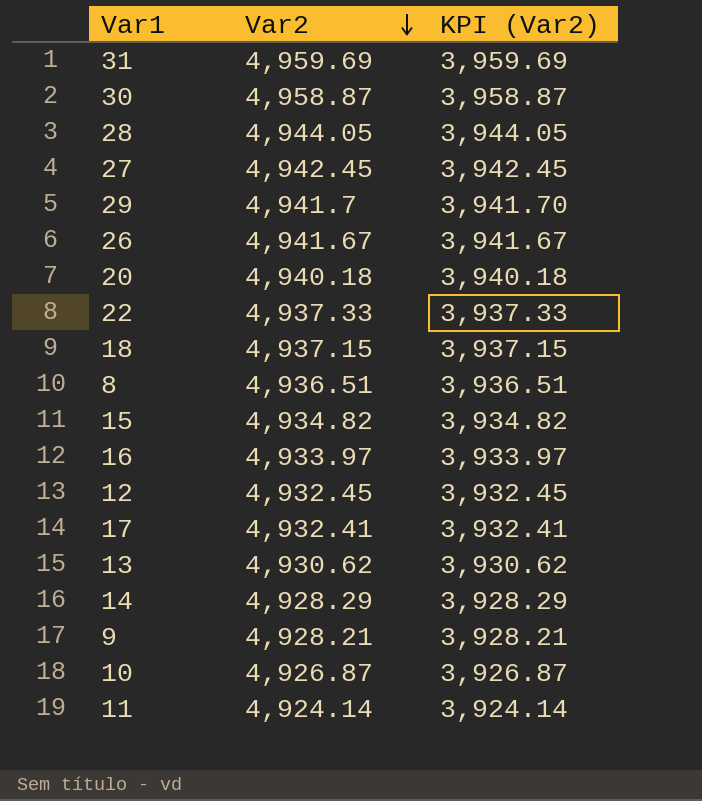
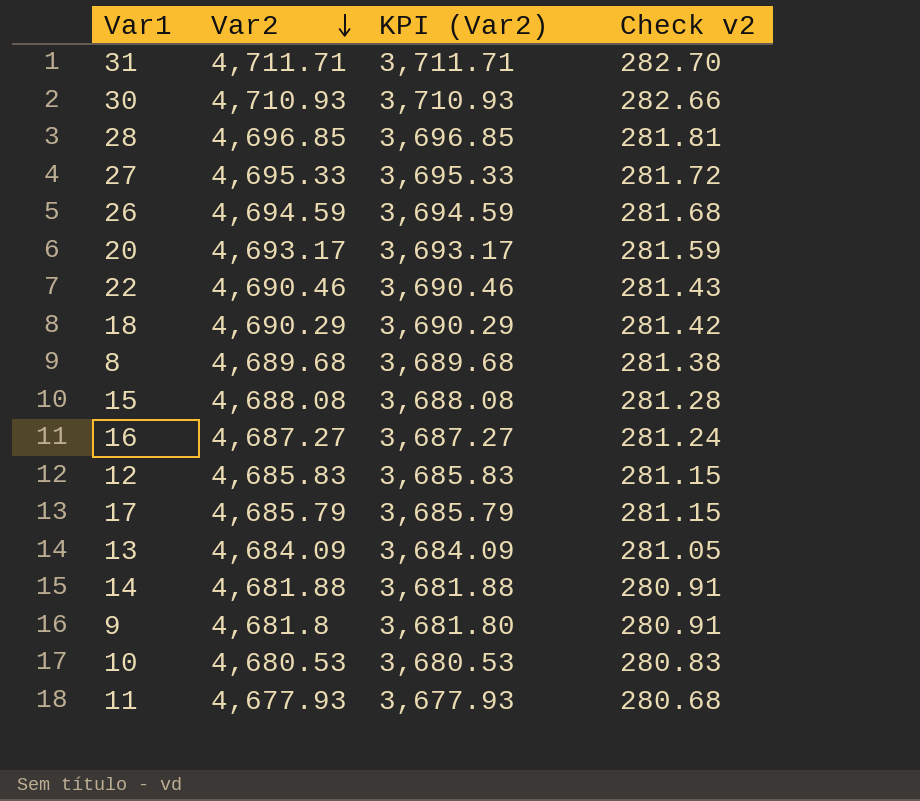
column Check v2 | formula: none -> [Var2] * 0.06
row 29: 4,941.7 | 3,941.70 -> none
31 | Var2: 4,959.69 -> 4,711.71
31 | KPI (Var2): 3,959.69 -> 3,711.71
30 | Var2: 4,958.87 -> 4,710.93
30 | KPI (Var2): 3,958.87 -> 3,710.93
28 | Var2: 4,944.05 -> 4,696.85
28 | KPI (Var2): 3,944.05 -> 3,696.85
27 | Var2: 4,942.45 -> 4,695.33
27 | KPI (Var2): 3,942.45 -> 3,695.33
26 | Var2: 4,941.67 -> 4,694.59
26 | KPI (Var2): 3,941.67 -> 3,694.59
20 | Var2: 4,940.18 -> 4,693.17
20 | KPI (Var2): 3,940.18 -> 3,693.17
22 | Var2: 4,937.33 -> 4,690.46
22 | KPI (Var2): 3,937.33 -> 3,690.46
18 | Var2: 4,937.15 -> 4,690.29
18 | KPI (Var2): 3,937.15 -> 3,690.29
8 | Var2: 4,936.51 -> 4,689.68
8 | KPI (Var2): 3,936.51 -> 3,689.68
15 | Var2: 4,934.82 -> 4,688.08
15 | KPI (Var2): 3,934.82 -> 3,688.08
16 | Var2: 4,933.97 -> 4,687.27
16 | KPI (Var2): 3,933.97 -> 3,687.27
12 | Var2: 4,932.45 -> 4,685.83
12 | KPI (Var2): 3,932.45 -> 3,685.83
17 | Var2: 4,932.41 -> 4,685.79
17 | KPI (Var2): 3,932.41 -> 3,685.79
13 | Var2: 4,930.62 -> 4,684.09
13 | KPI (Var2): 3,930.62 -> 3,684.09
14 | Var2: 4,928.29 -> 4,681.88
14 | KPI (Var2): 3,928.29 -> 3,681.88
9 | Var2: 4,928.21 -> 4,681.8
9 | KPI (Var2): 3,928.21 -> 3,681.80
10 | Var2: 4,926.87 -> 4,680.53
10 | KPI (Var2): 3,926.87 -> 3,680.53
11 | Var2: 4,924.14 -> 4,677.93
11 | KPI (Var2): 3,924.14 -> 3,677.93

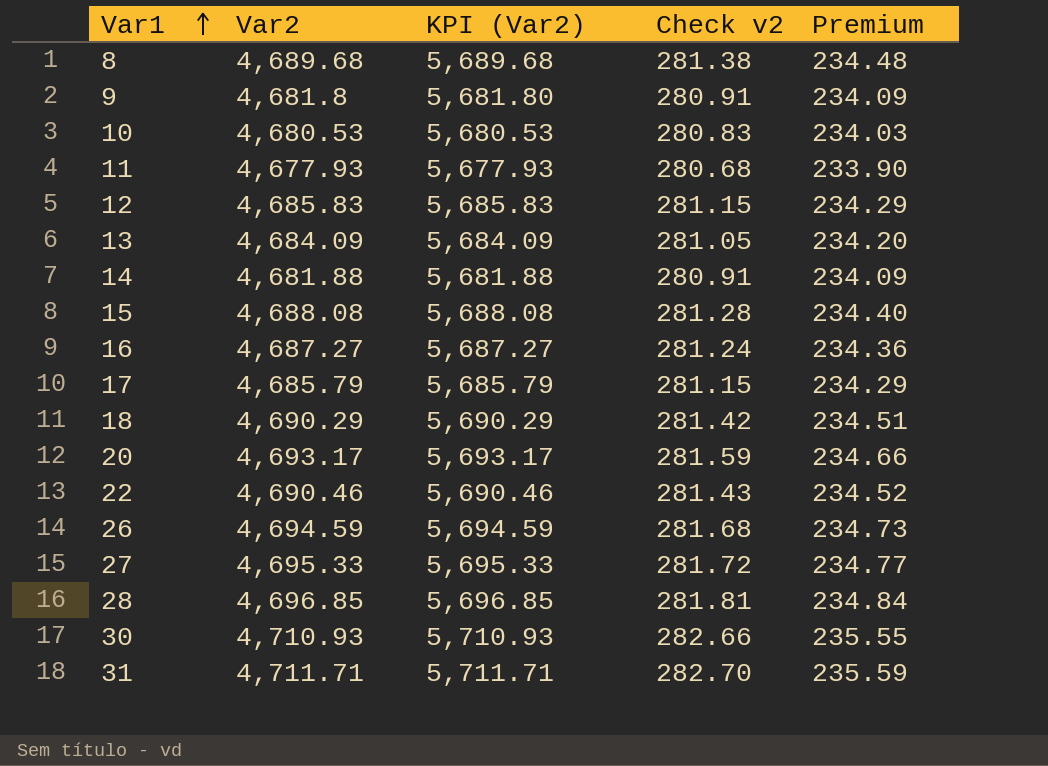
row order: Var2 descending -> Var1 ascending
column KPI (Var2) | formula: [Var2] - 1000 -> [Var2] + 1000
column Premium | formula: none -> [Var2] * 0.05

